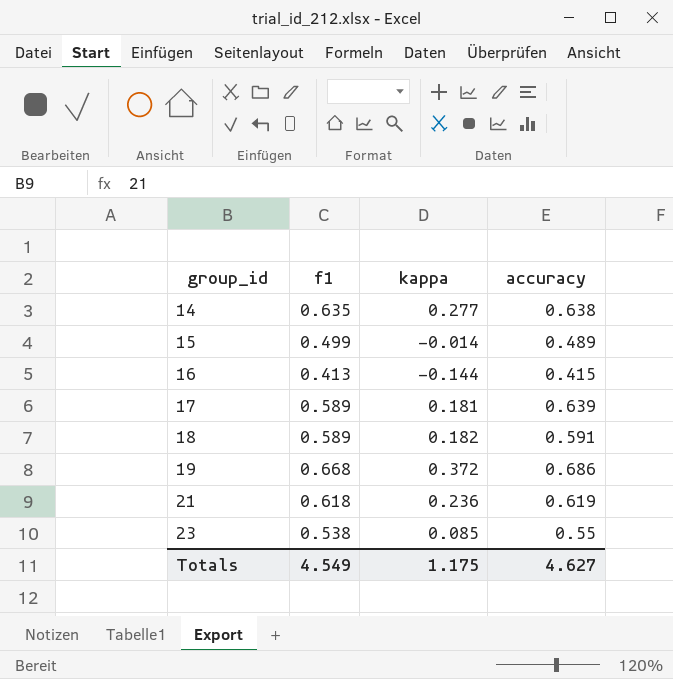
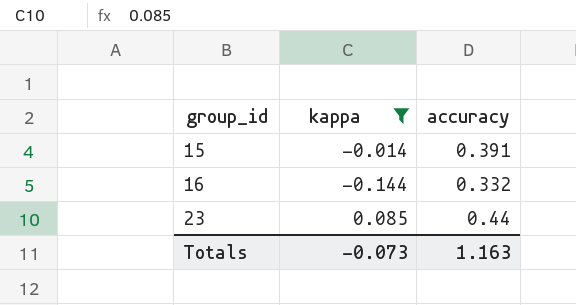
filter: none -> kappa <= 0.085
column f1 | position: 2 -> none
15 | accuracy: 0.489 -> 0.391
16 | accuracy: 0.415 -> 0.332
23 | accuracy: 0.55 -> 0.44
Totals | kappa: 1.175 -> -0.073
Totals | accuracy: 4.627 -> 1.163

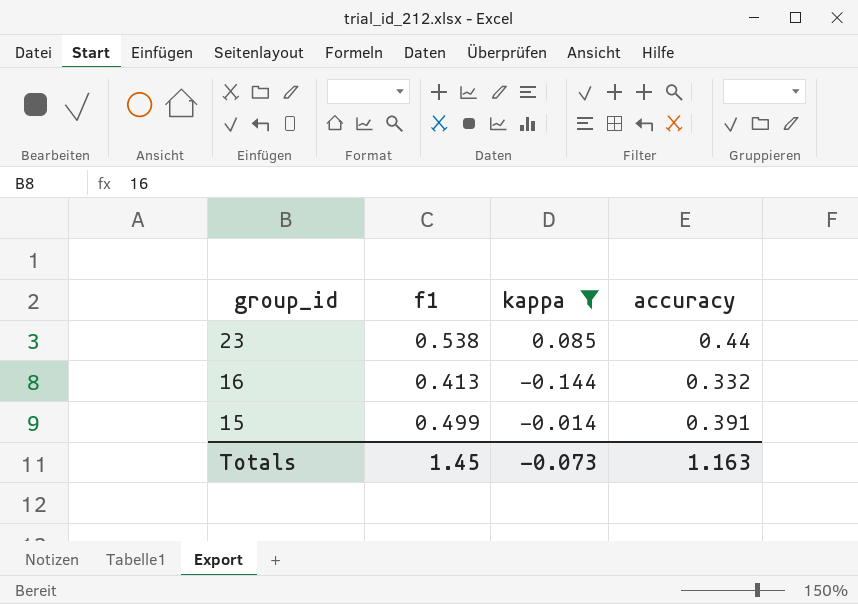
row order: group_id ascending -> group_id descending
column f1 | position: none -> 2

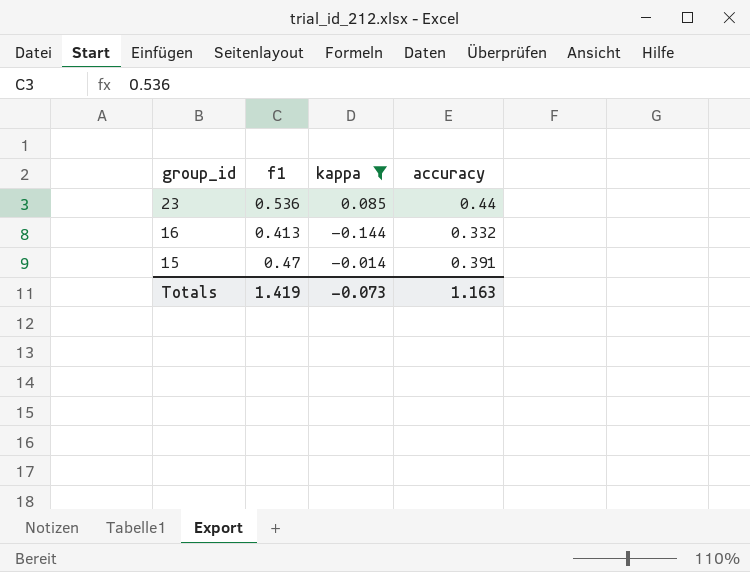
23 | f1: 0.538 -> 0.536
15 | f1: 0.499 -> 0.47
Totals | f1: 1.45 -> 1.419

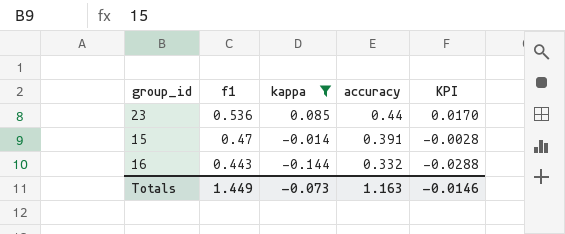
row order: group_id descending -> f1 descending
column KPI | formula: none -> [kappa] * 0.2
16 | f1: 0.413 -> 0.443
Totals | f1: 1.419 -> 1.449

